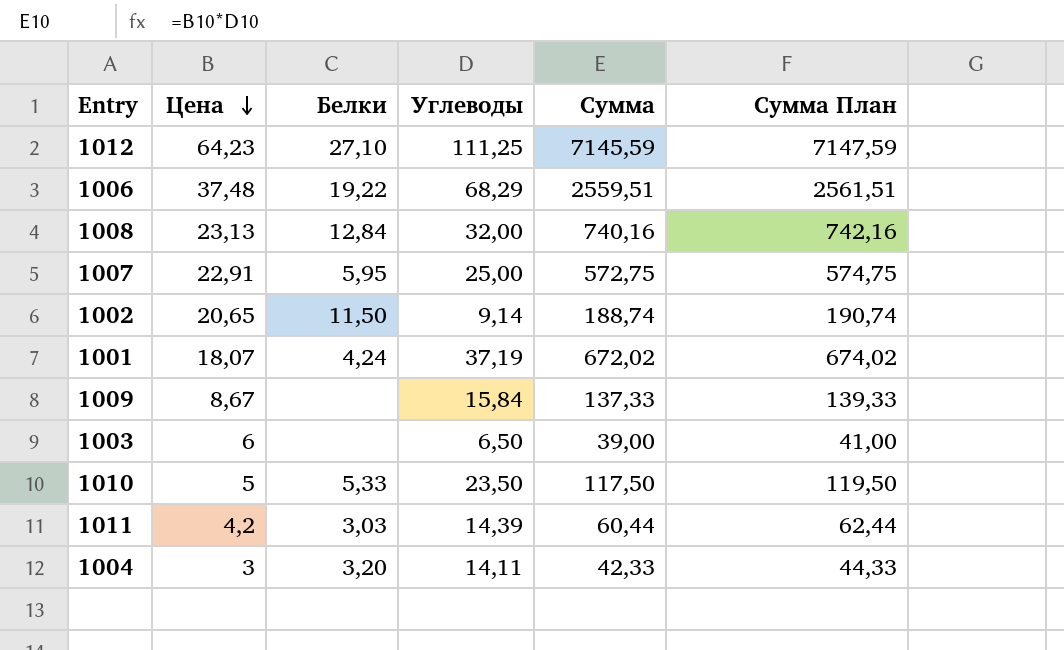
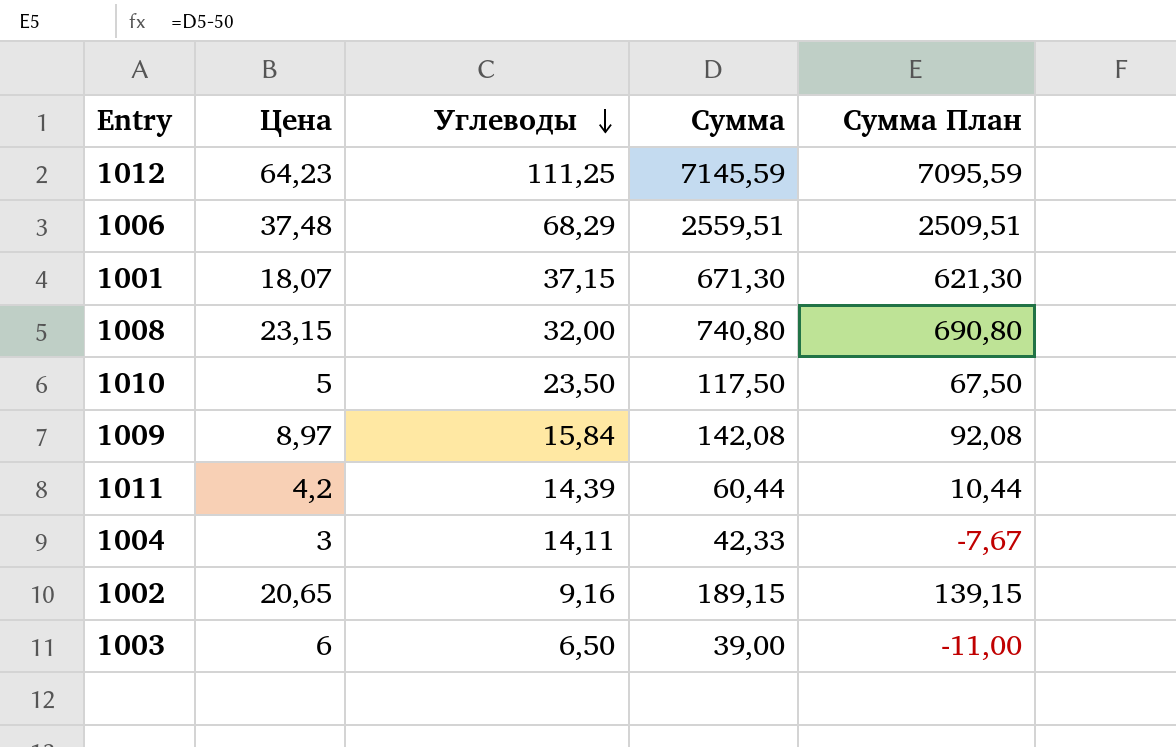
row order: Цена descending -> Углеводы descending
column Белки | position: 3 -> none
column Сумма План | formula: [Сумма] + 2 -> [Сумма] - 50
row 1007: 22,91 | 5,95 | 25,00 | 572,75 | 574,75 -> none
1001 | Углеводы: 37,19 -> 37,15
1001 | Сумма: 672,02 -> 671,30
1008 | Цена: 23,13 -> 23,15
1008 | Сумма: 740,16 -> 740,80
1009 | Цена: 8,67 -> 8,97
1009 | Сумма: 137,33 -> 142,08
1002 | Углеводы: 9,14 -> 9,16
1002 | Сумма: 188,74 -> 189,15

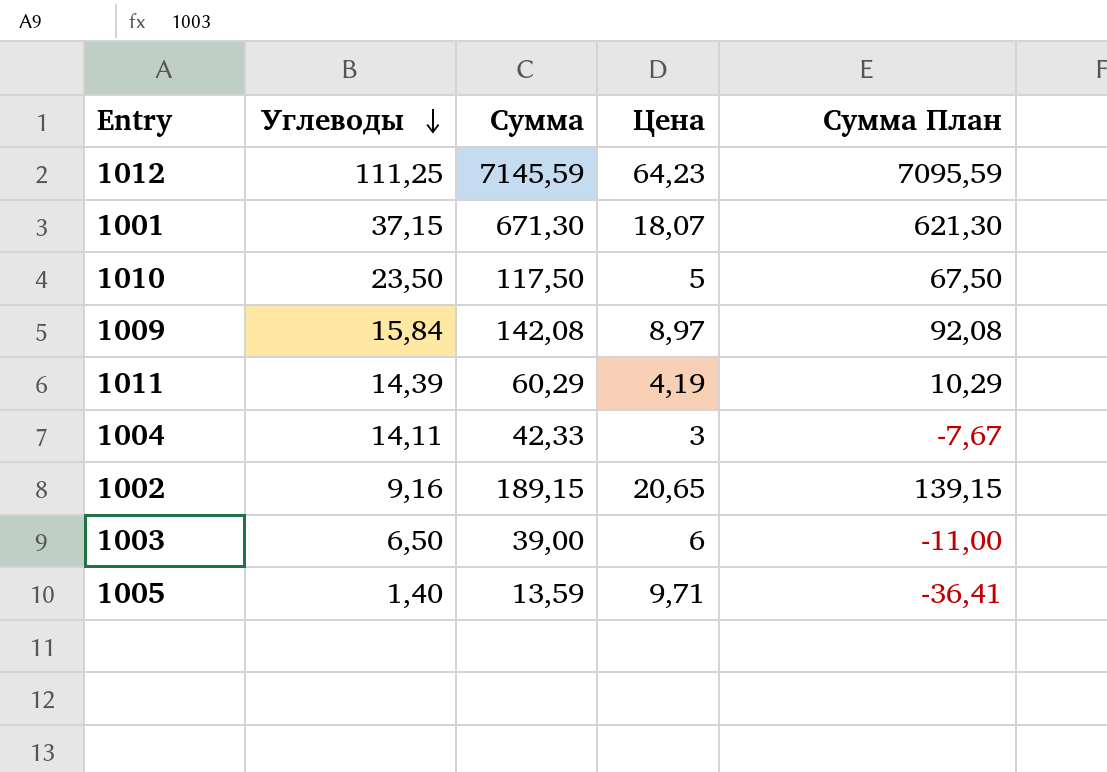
column Цена | position: 2 -> 4
row 1006: 37,48 | 68,29 | 2559,51 | 2509,51 -> none
row 1008: 23,15 | 32,00 | 740,80 | 690,80 -> none
1011 | Сумма: 60,44 -> 60,29
1011 | Цена: 4,2 -> 4,19
1011 | Сумма План: 10,44 -> 10,29
row 1005: none -> 1,40 | 13,59 | 9,71 | -36,41

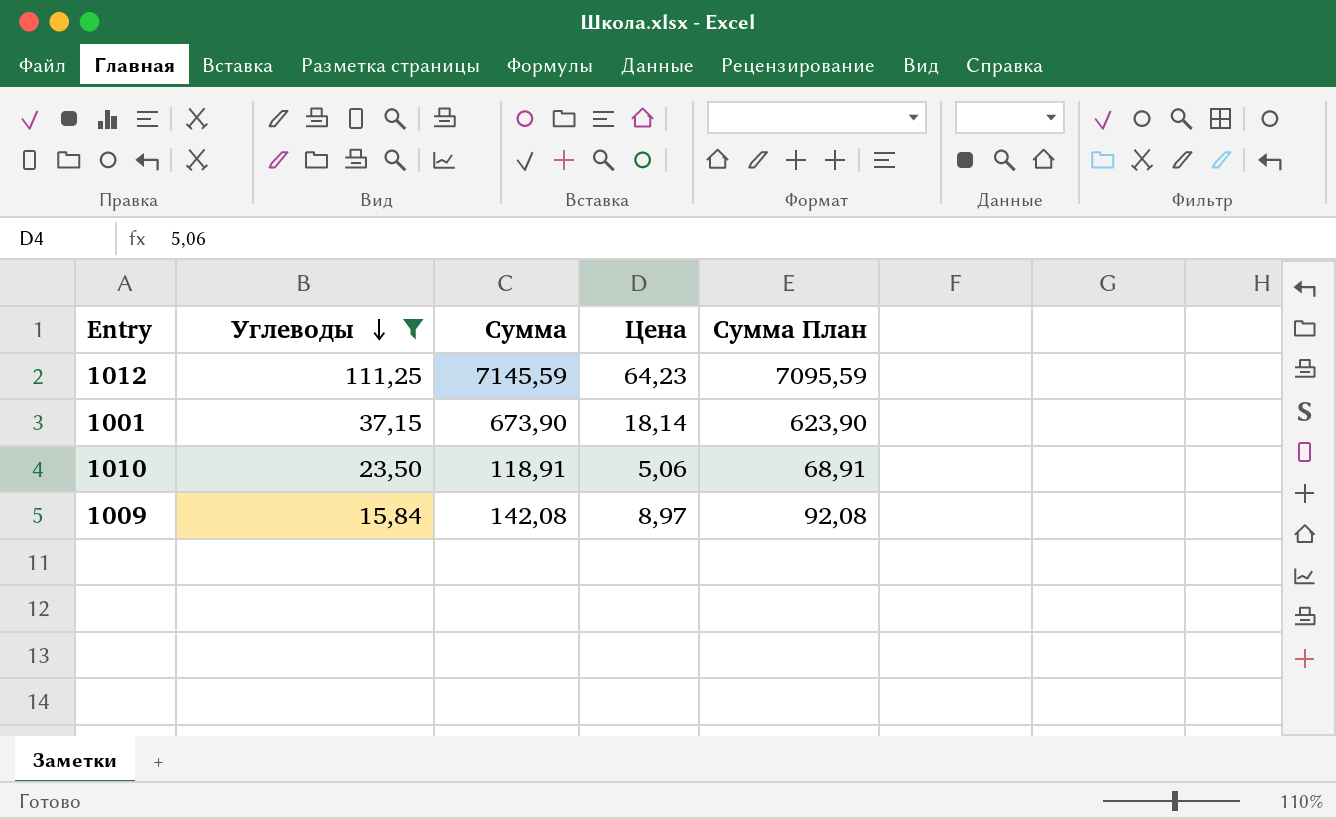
filter: none -> Углеводы >= 15,84
1001 | Сумма: 671,30 -> 673,90
1001 | Цена: 18,07 -> 18,14
1001 | Сумма План: 621,30 -> 623,90
1010 | Сумма: 117,50 -> 118,91
1010 | Цена: 5 -> 5,06
1010 | Сумма План: 67,50 -> 68,91

